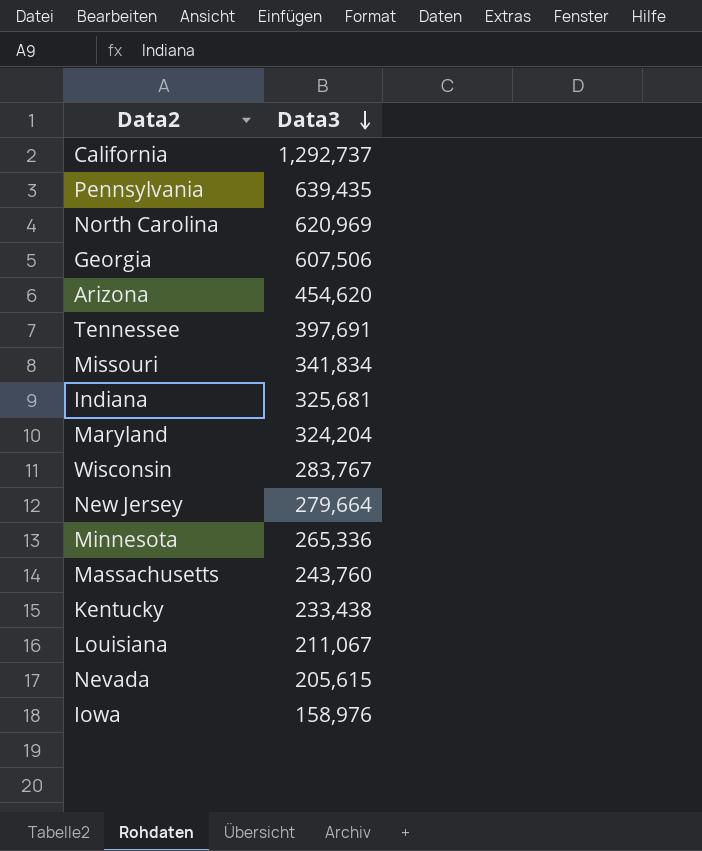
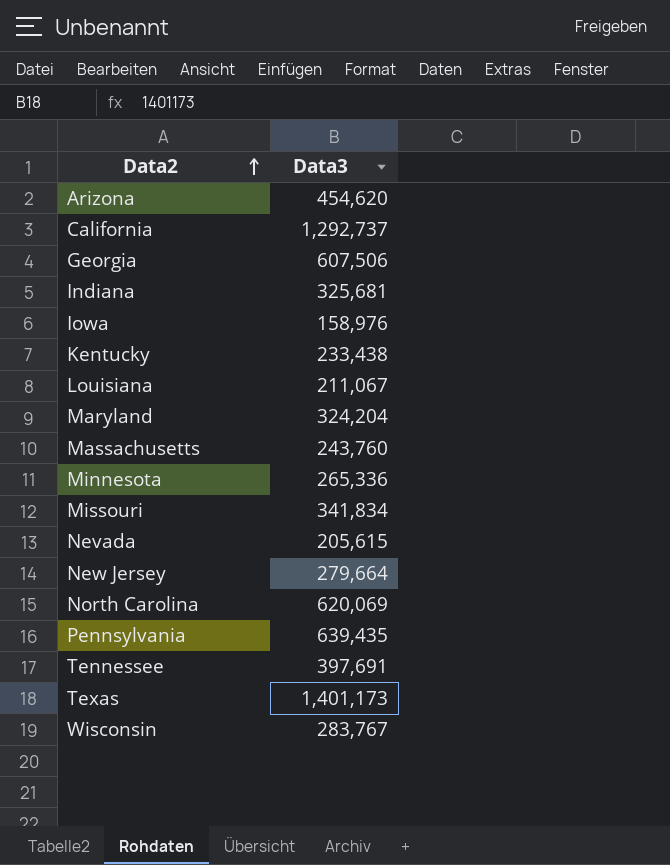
row order: Data3 descending -> Data2 ascending
North Carolina | Data3: 620,969 -> 620,069
row Texas: none -> 1,401,173

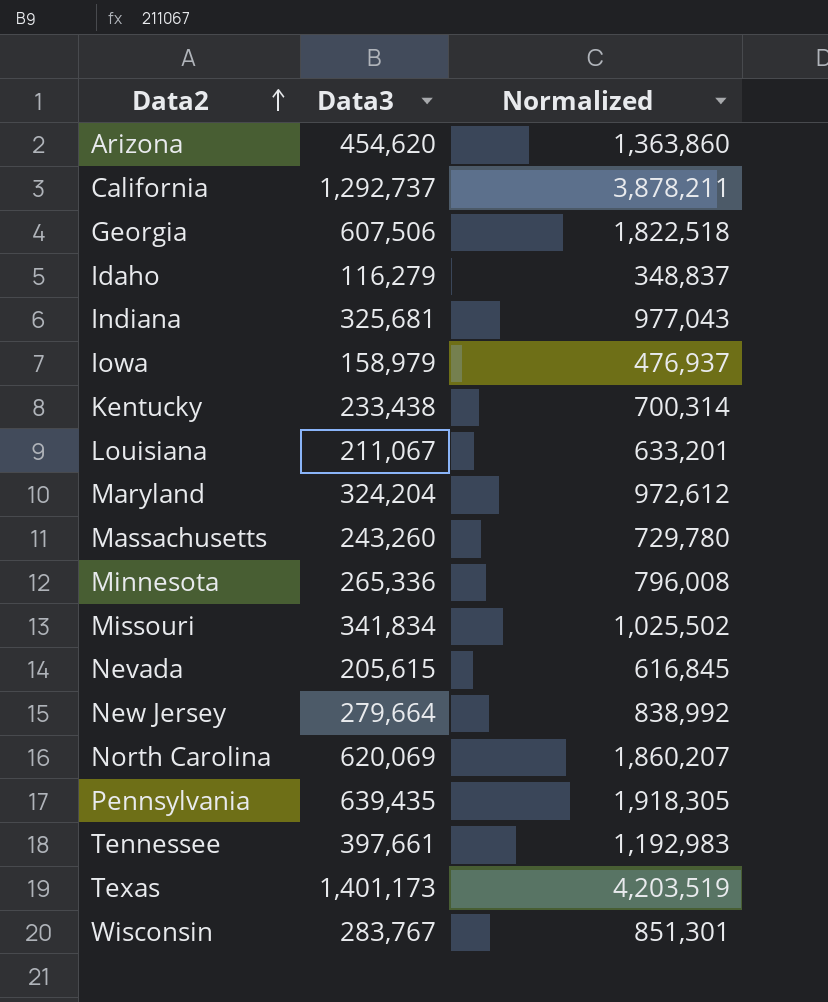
column Normalized | formula: none -> [Data3] * 3
row Idaho: none -> 116,279 | 348,837
Iowa | Data3: 158,976 -> 158,979
Massachusetts | Data3: 243,760 -> 243,260
Tennessee | Data3: 397,691 -> 397,661

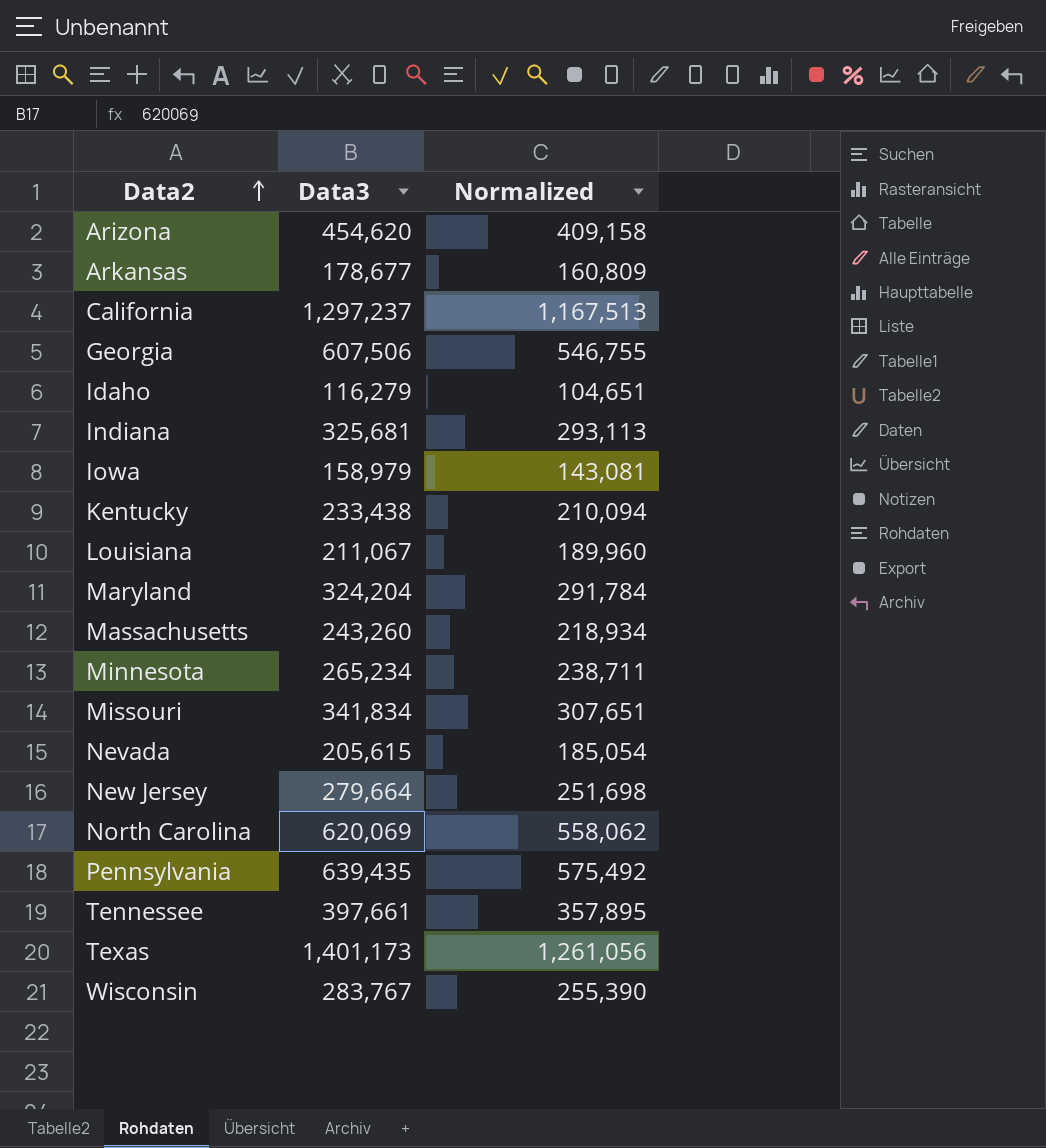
column Normalized | formula: [Data3] * 3 -> [Data3] * 0.9
row Arkansas: none -> 178,677 | 160,809
California | Data3: 1,292,737 -> 1,297,237
Minnesota | Data3: 265,336 -> 265,234

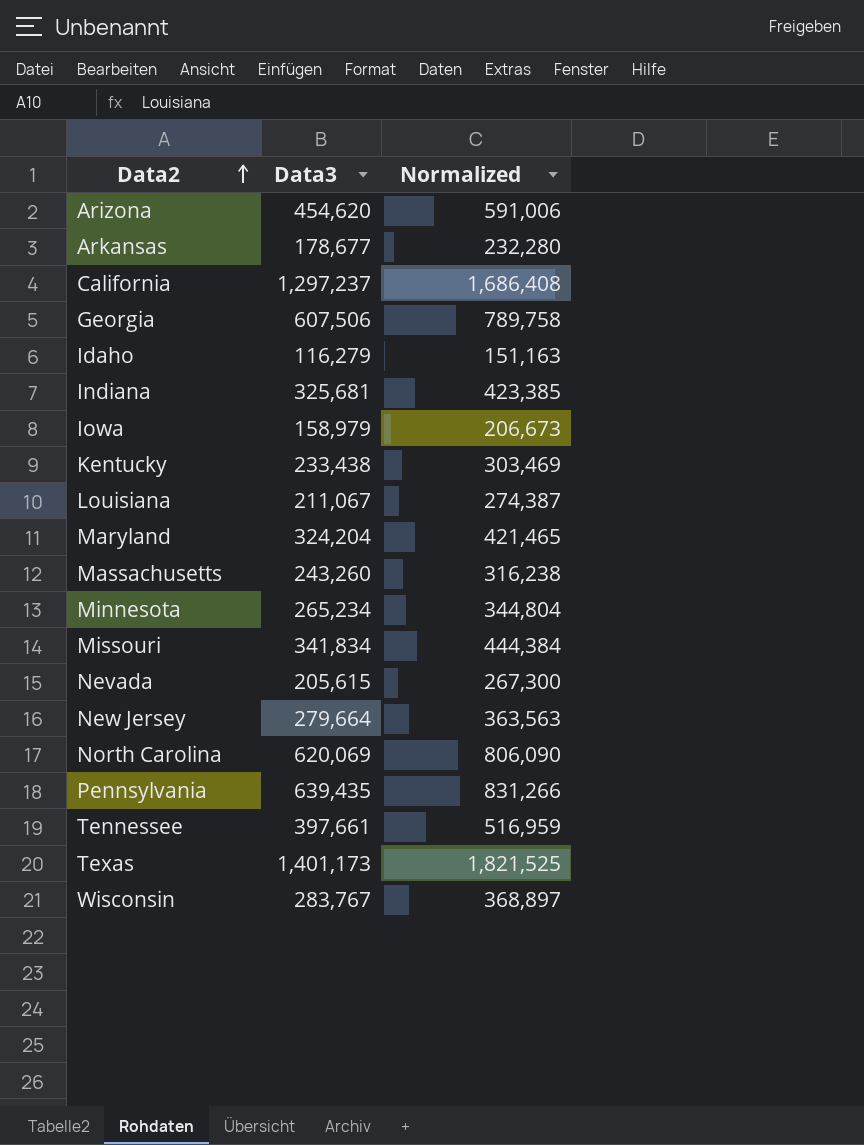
column Normalized | formula: [Data3] * 0.9 -> [Data3] * 1.3

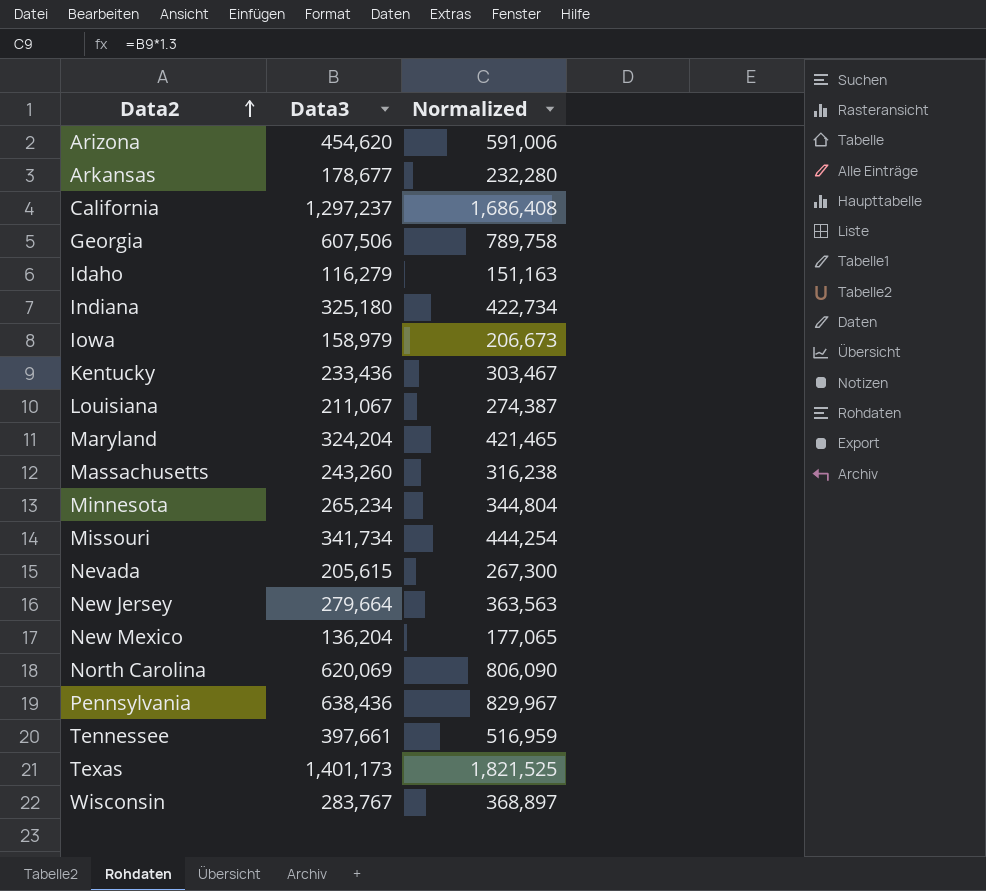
Indiana | Data3: 325,681 -> 325,180
Indiana | Normalized: 423,385 -> 422,734
Kentucky | Data3: 233,438 -> 233,436
Kentucky | Normalized: 303,469 -> 303,467
Missouri | Data3: 341,834 -> 341,734
Missouri | Normalized: 444,384 -> 444,254
row New Mexico: none -> 136,204 | 177,065
Pennsylvania | Data3: 639,435 -> 638,436
Pennsylvania | Normalized: 831,266 -> 829,967

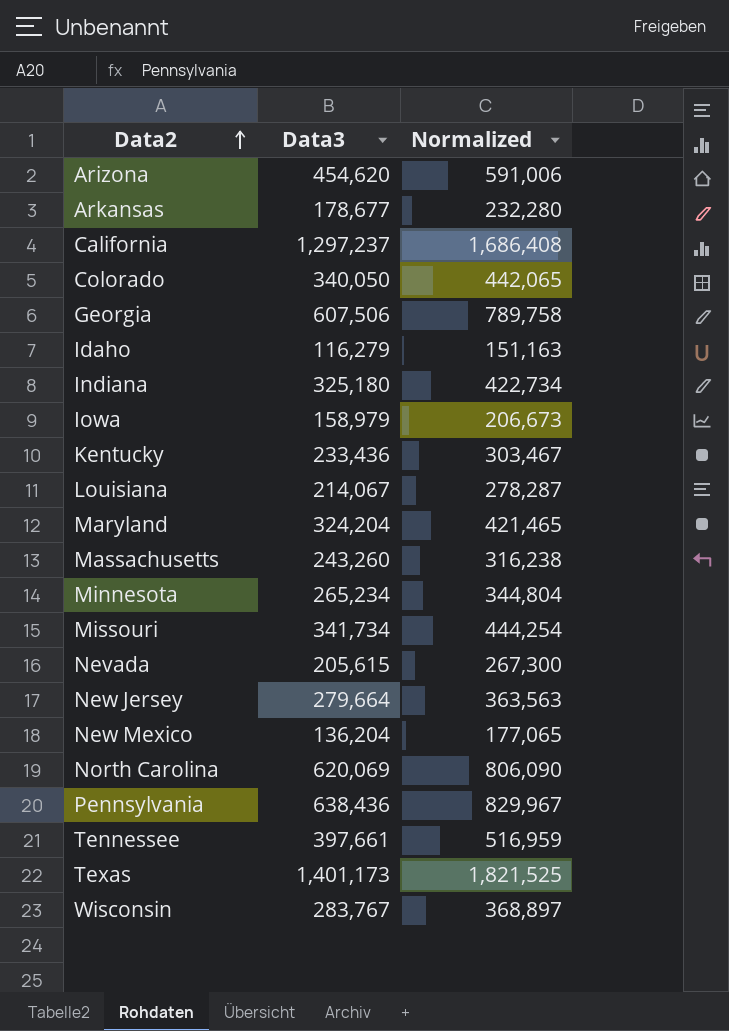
row Colorado: none -> 340,050 | 442,065
Louisiana | Data3: 211,067 -> 214,067
Louisiana | Normalized: 274,387 -> 278,287

